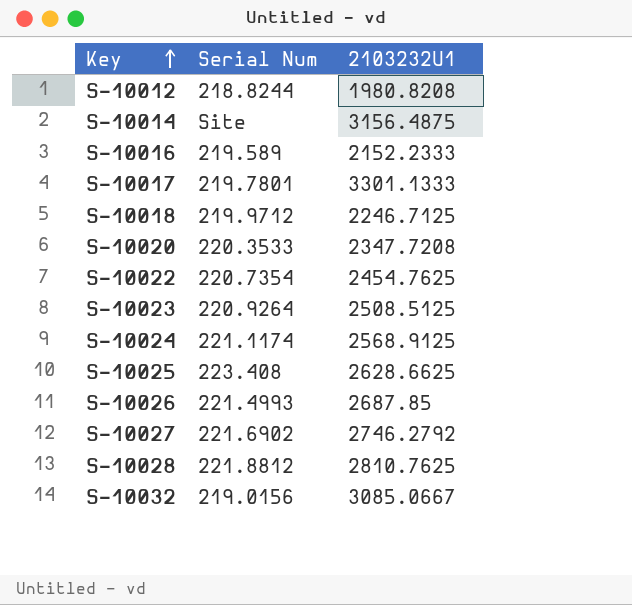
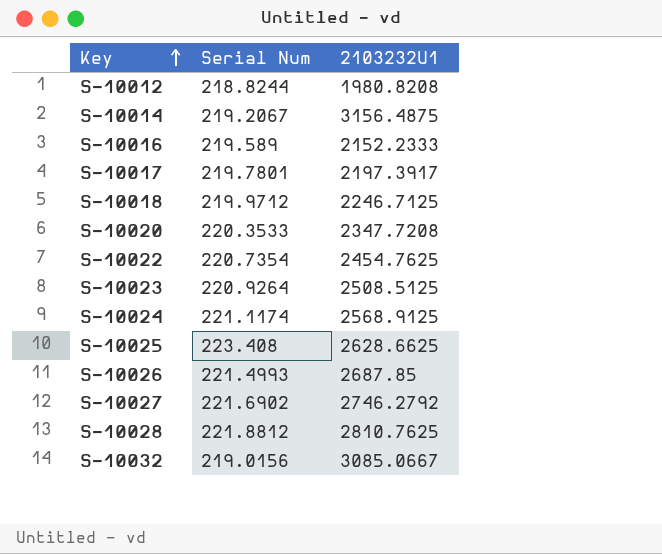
S-10014 | Serial Num: Site -> 219.2067
S-10017 | 2103232U1: 3301.1333 -> 2197.3917

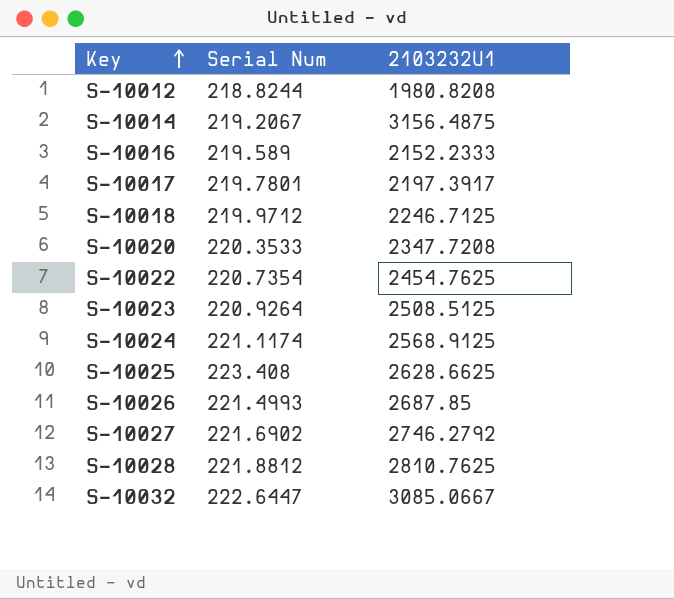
S-10032 | Serial Num: 219.0156 -> 222.6447

